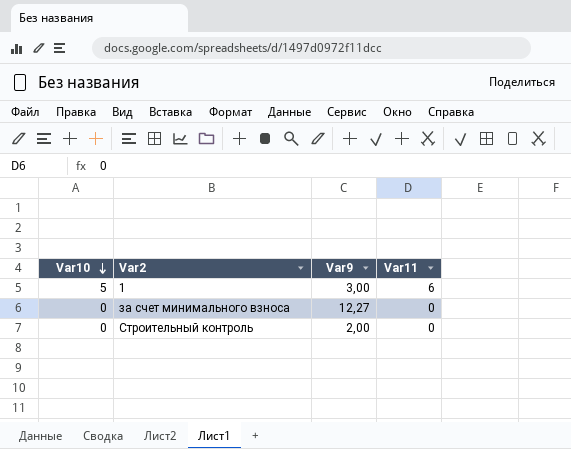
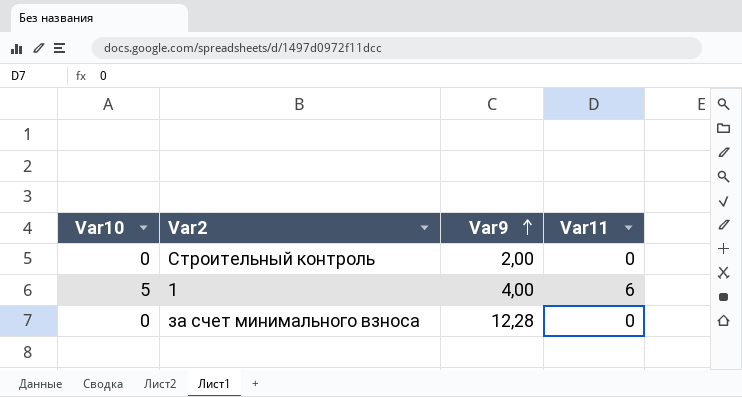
row order: Var10 descending -> Var9 ascending
1 | Var9: 3,00 -> 4,00
за счет минимального взноса | Var9: 12,27 -> 12,28

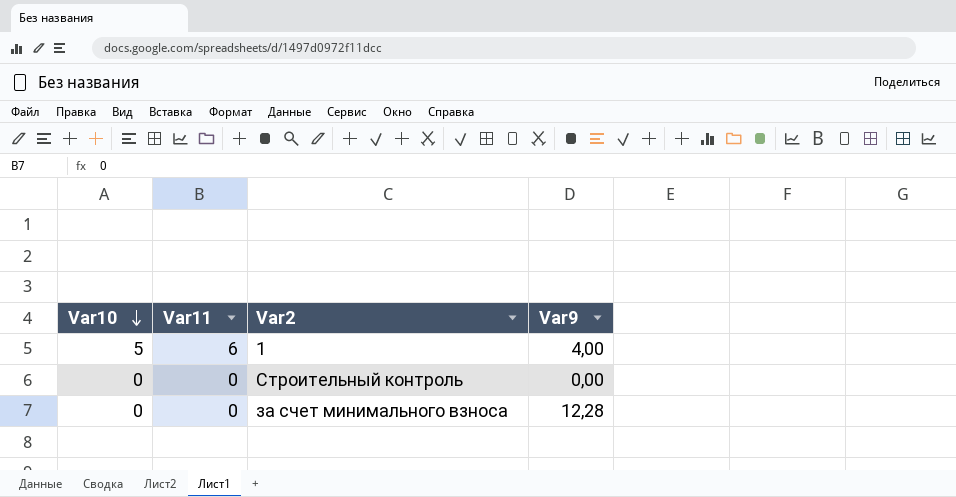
row order: Var9 ascending -> Var10 descending
column Var11 | position: 4 -> 2
Строительный контроль | Var9: 2,00 -> 0,00

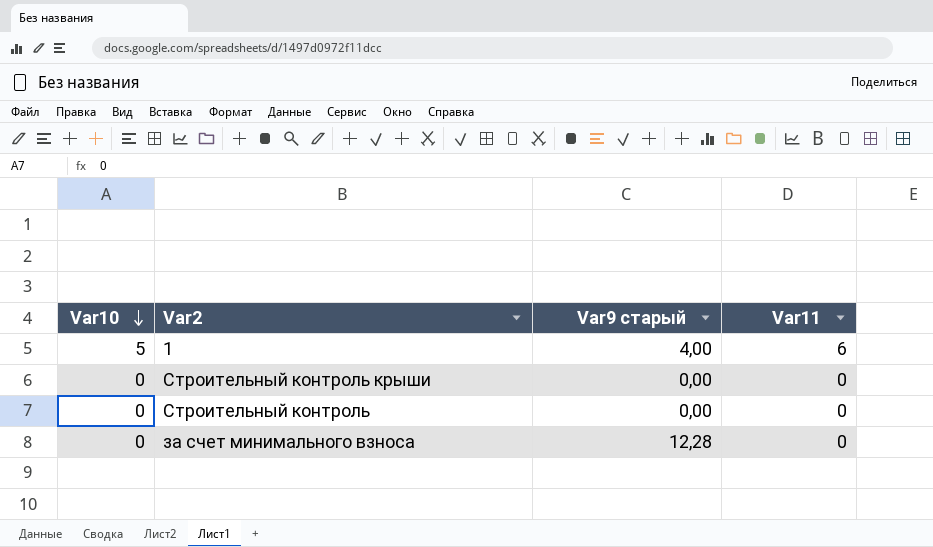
column name: Var9 -> Var9 старый
column Var11 | position: 2 -> 4
row Строительный контроль крыши: none -> 0 | 0,00 | 0

